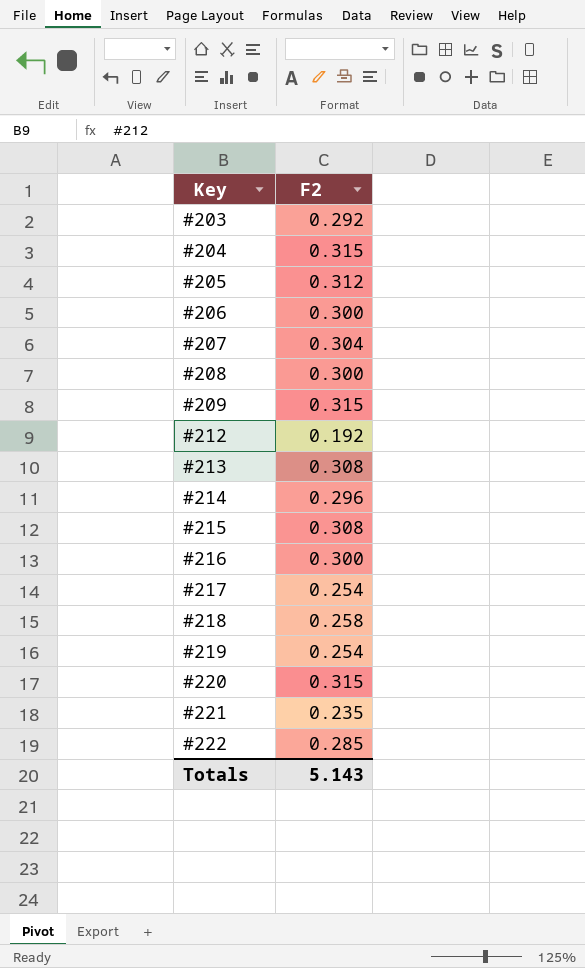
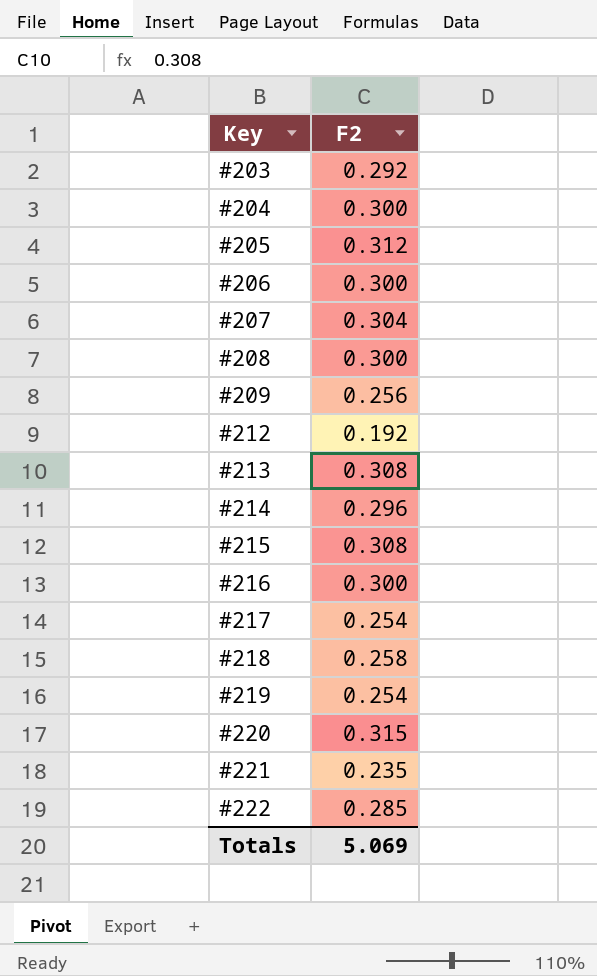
#204 | F2: 0.315 -> 0.300
#209 | F2: 0.315 -> 0.256
Totals | F2: 5.143 -> 5.069

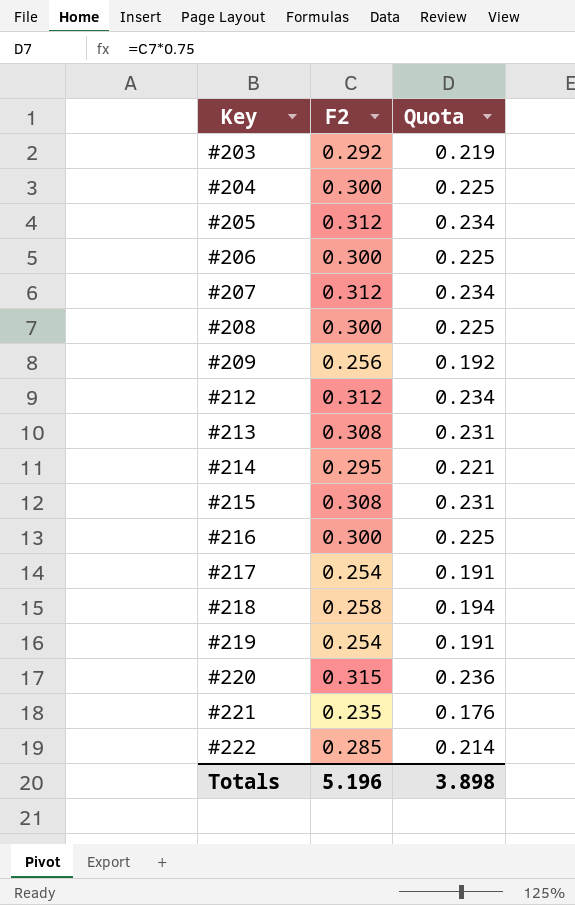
column Quota | formula: none -> [F2] * 0.75
#207 | F2: 0.304 -> 0.312
#212 | F2: 0.192 -> 0.312
#214 | F2: 0.296 -> 0.295
Totals | F2: 5.069 -> 5.196

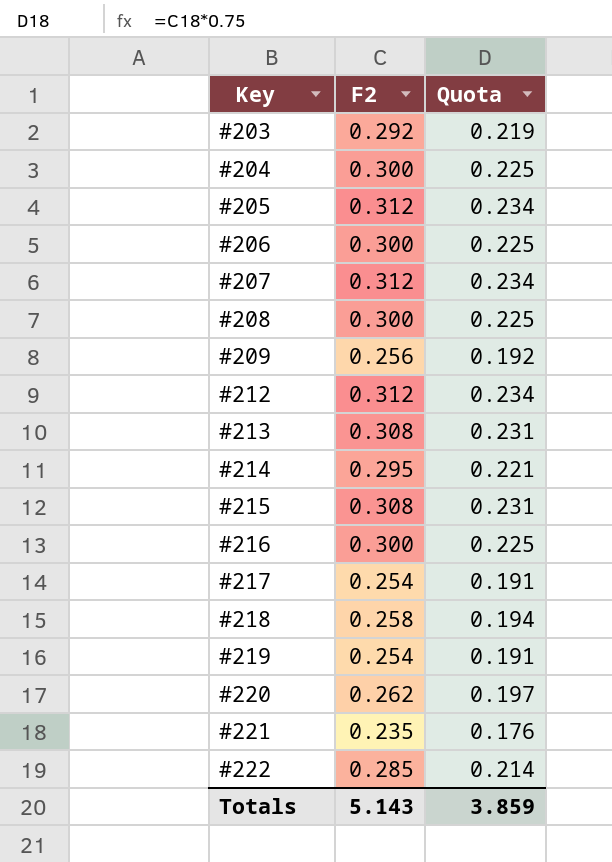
#220 | F2: 0.315 -> 0.262
#220 | Quota: 0.236 -> 0.197
Totals | F2: 5.196 -> 5.143
Totals | Quota: 3.898 -> 3.859

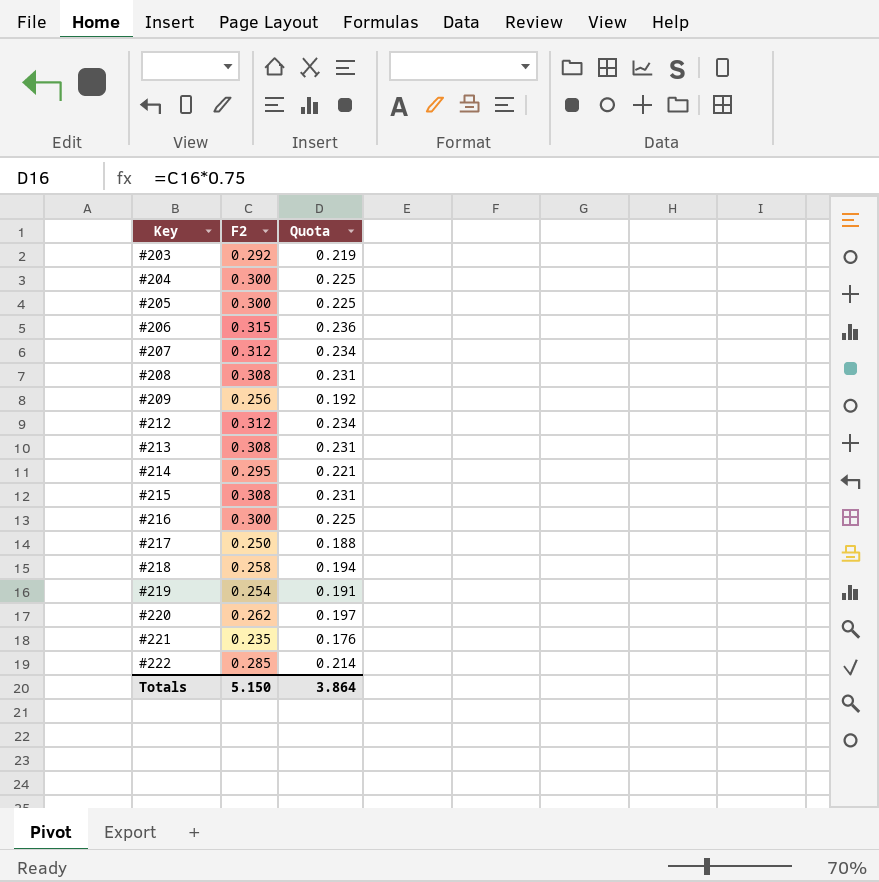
#205 | F2: 0.312 -> 0.300
#205 | Quota: 0.234 -> 0.225
#206 | F2: 0.300 -> 0.315
#206 | Quota: 0.225 -> 0.236
#208 | F2: 0.300 -> 0.308
#208 | Quota: 0.225 -> 0.231
#217 | F2: 0.254 -> 0.250
#217 | Quota: 0.191 -> 0.188
Totals | F2: 5.143 -> 5.150
Totals | Quota: 3.859 -> 3.864

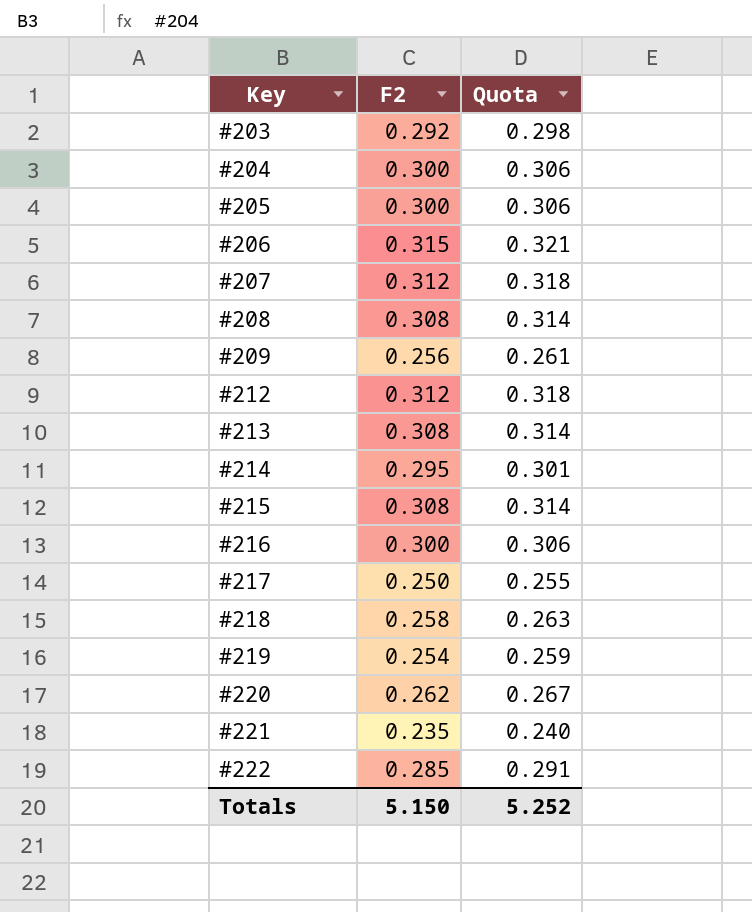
column Quota | formula: [F2] * 0.75 -> [F2] * 1.02
Totals | Quota: 3.864 -> 5.252

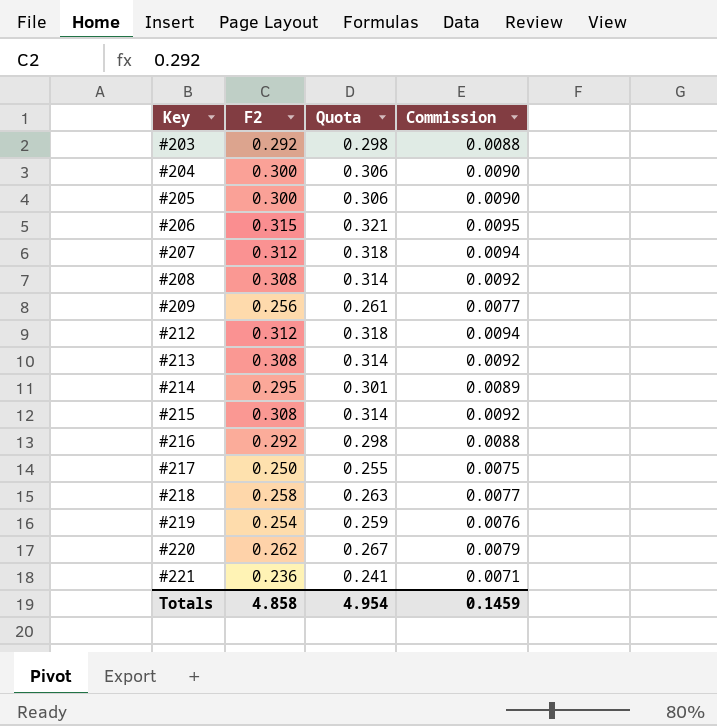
column Commission | formula: none -> [F2] * 0.03
row #222: 0.285 | 0.291 -> none
#216 | F2: 0.300 -> 0.292
#216 | Quota: 0.306 -> 0.298
#221 | F2: 0.235 -> 0.236
#221 | Quota: 0.240 -> 0.241
Totals | F2: 5.150 -> 4.858
Totals | Quota: 5.252 -> 4.954

